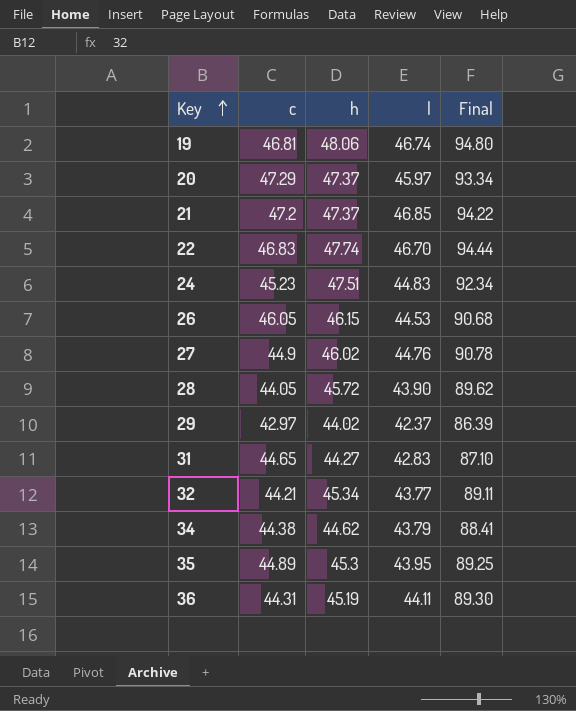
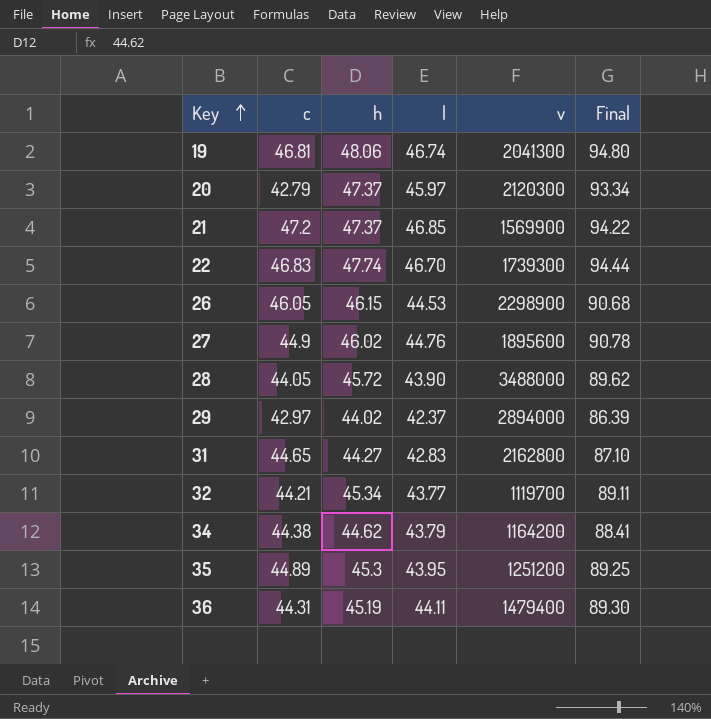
column v | position: none -> 5
row 24: 45.23 | 47.51 | 44.83 | 92.34 -> none
20 | c: 47.29 -> 42.79

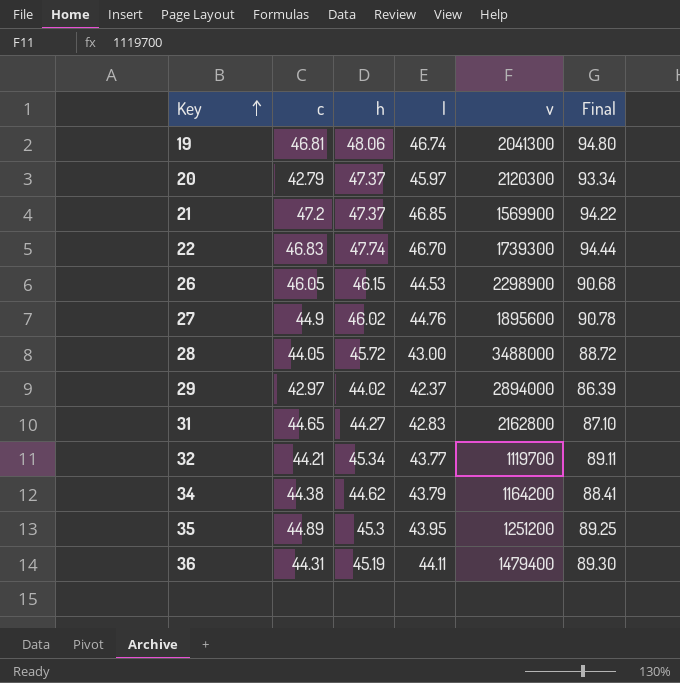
28 | l: 43.90 -> 43.00
28 | Final: 89.62 -> 88.72

